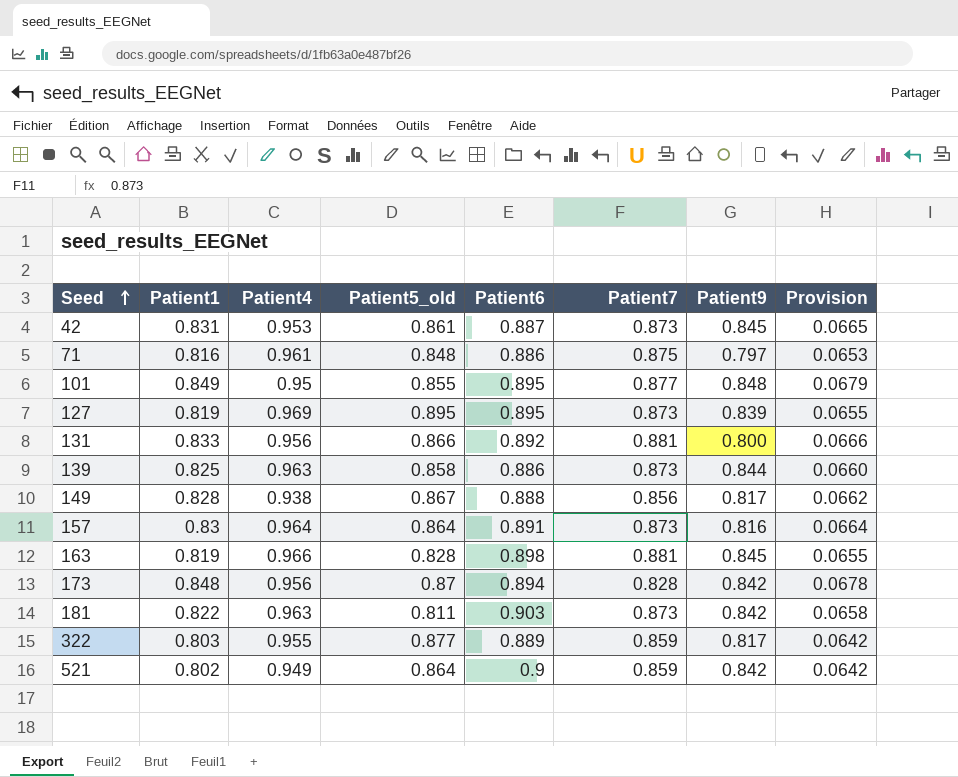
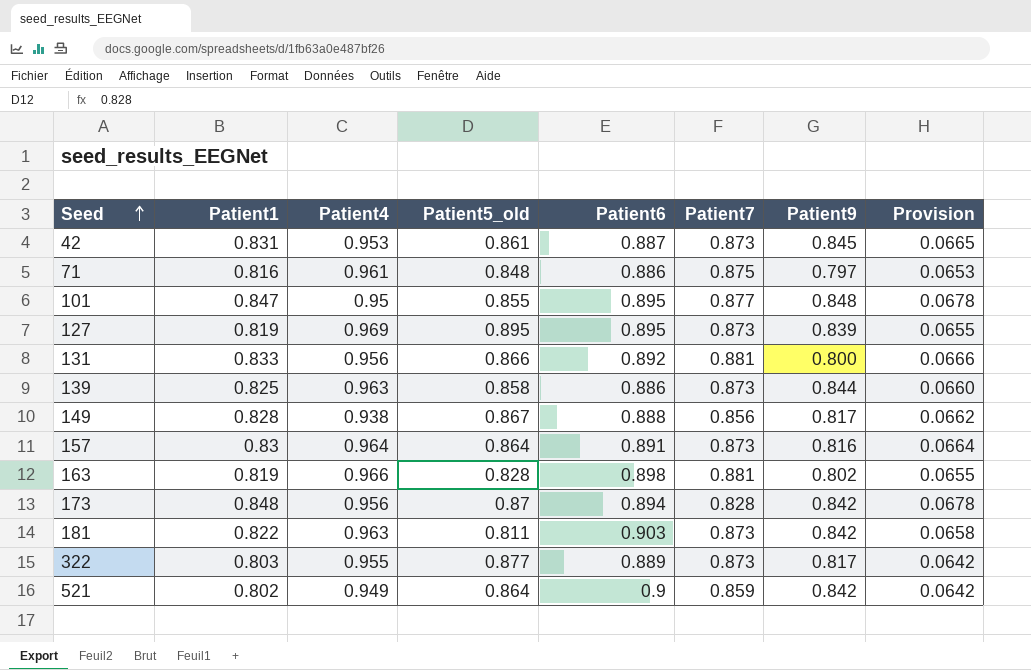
101 | Patient1: 0.849 -> 0.847
101 | Provision: 0.0679 -> 0.0678
163 | Patient9: 0.845 -> 0.802
322 | Patient7: 0.859 -> 0.873

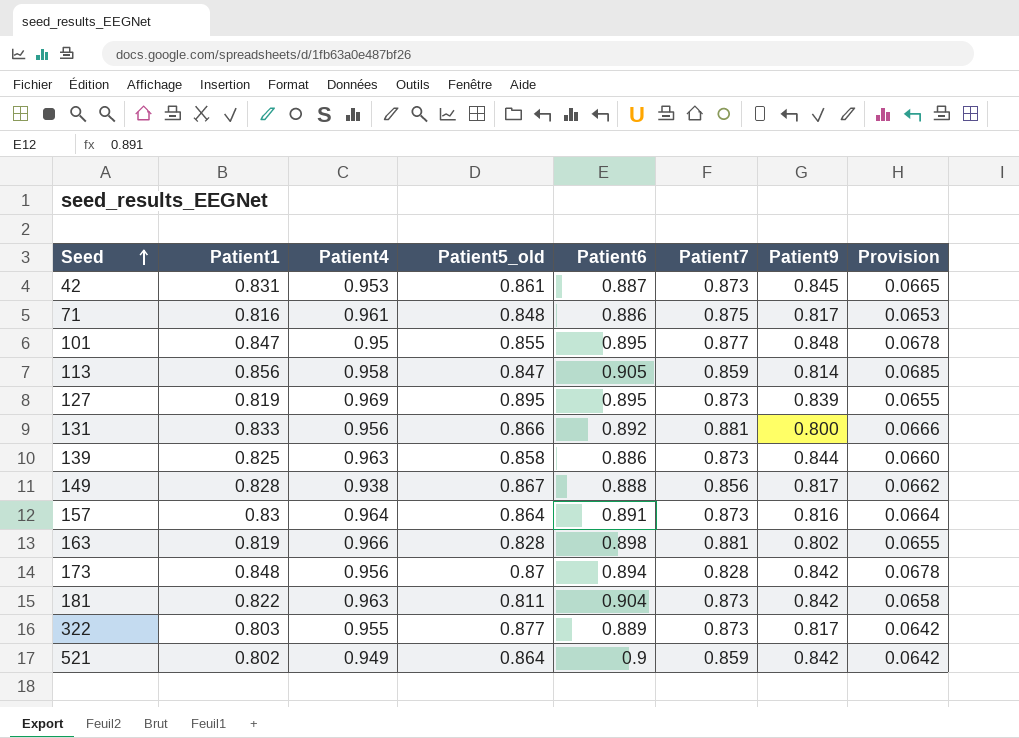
71 | Patient9: 0.797 -> 0.817
row 113: none -> 0.856 | 0.958 | 0.847 | 0.905 | 0.859 | 0.814 | 0.0685
181 | Patient6: 0.903 -> 0.904

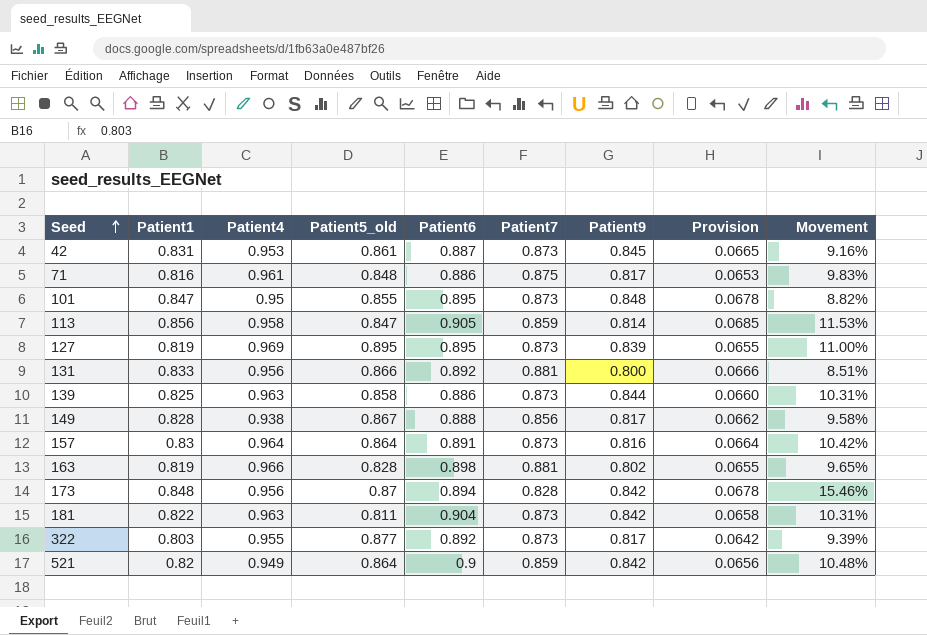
column Movement | formula: none -> ([Patient4] - [Patient7]) / [Patient7]
101 | Patient7: 0.877 -> 0.873
322 | Patient6: 0.889 -> 0.892
521 | Patient1: 0.802 -> 0.82
521 | Provision: 0.0642 -> 0.0656

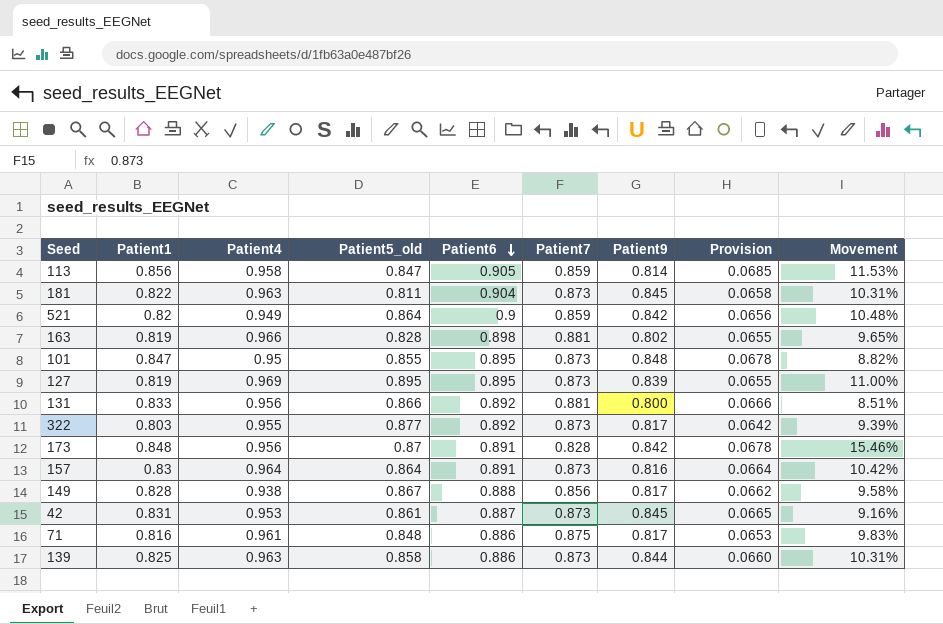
row order: Seed ascending -> Patient6 descending
181 | Patient9: 0.842 -> 0.845
173 | Patient6: 0.894 -> 0.891

